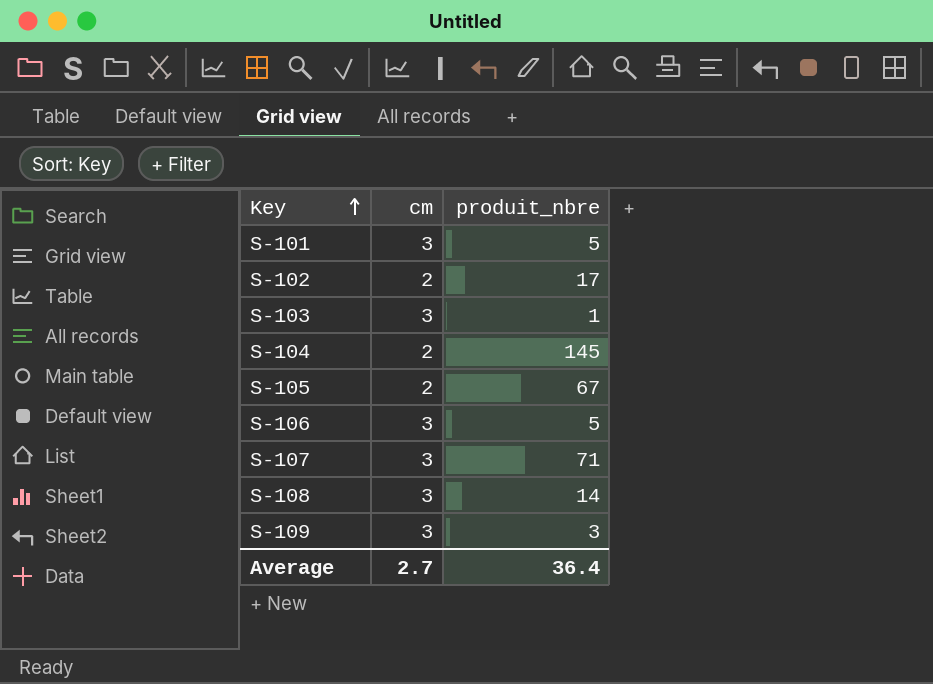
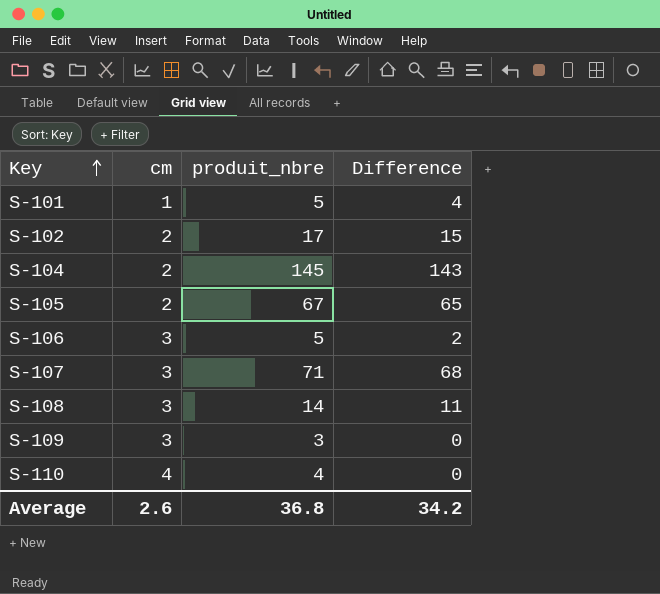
column Difference | formula: none -> [produit_nbre] - [cm]
row S-103: 3 | 1 -> none
S-101 | cm: 3 -> 1
row S-110: none -> 4 | 4 | 0
Average | cm: 2.7 -> 2.6
Average | produit_nbre: 36.4 -> 36.8

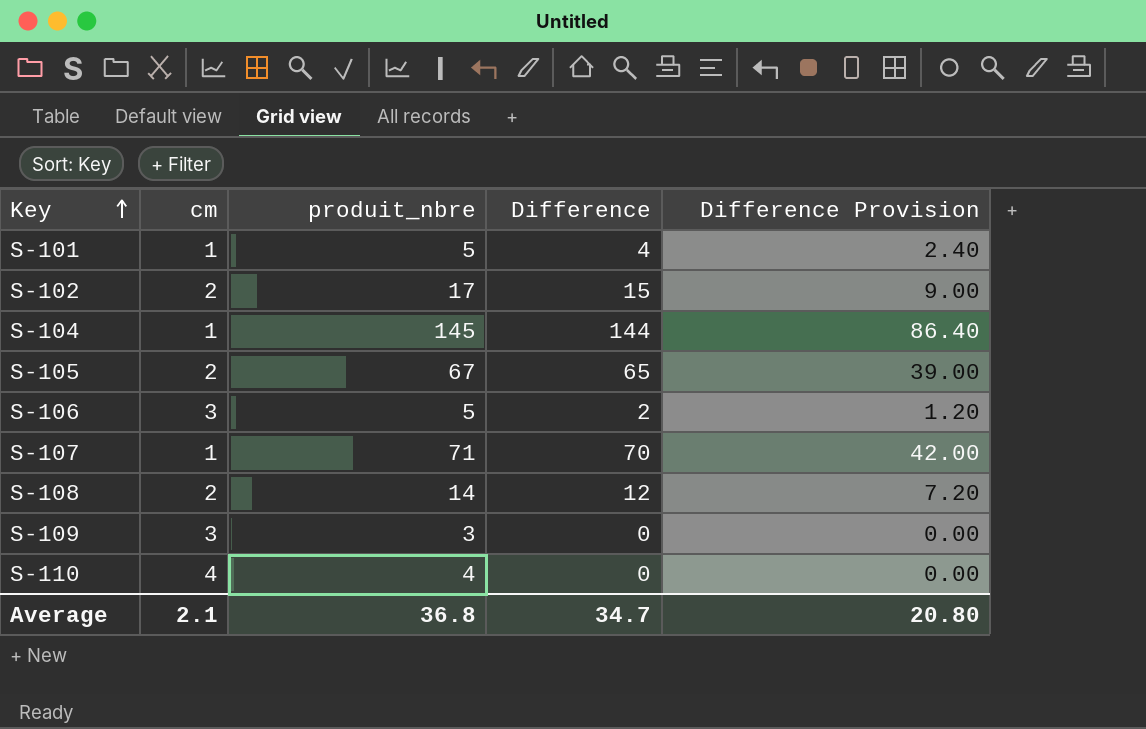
column Difference Provision | formula: none -> [Difference] * 0.6
S-104 | cm: 2 -> 1
S-104 | Difference: 143 -> 144
S-107 | cm: 3 -> 1
S-107 | Difference: 68 -> 70
S-108 | cm: 3 -> 2
S-108 | Difference: 11 -> 12
Average | cm: 2.6 -> 2.1
Average | Difference: 34.2 -> 34.7

